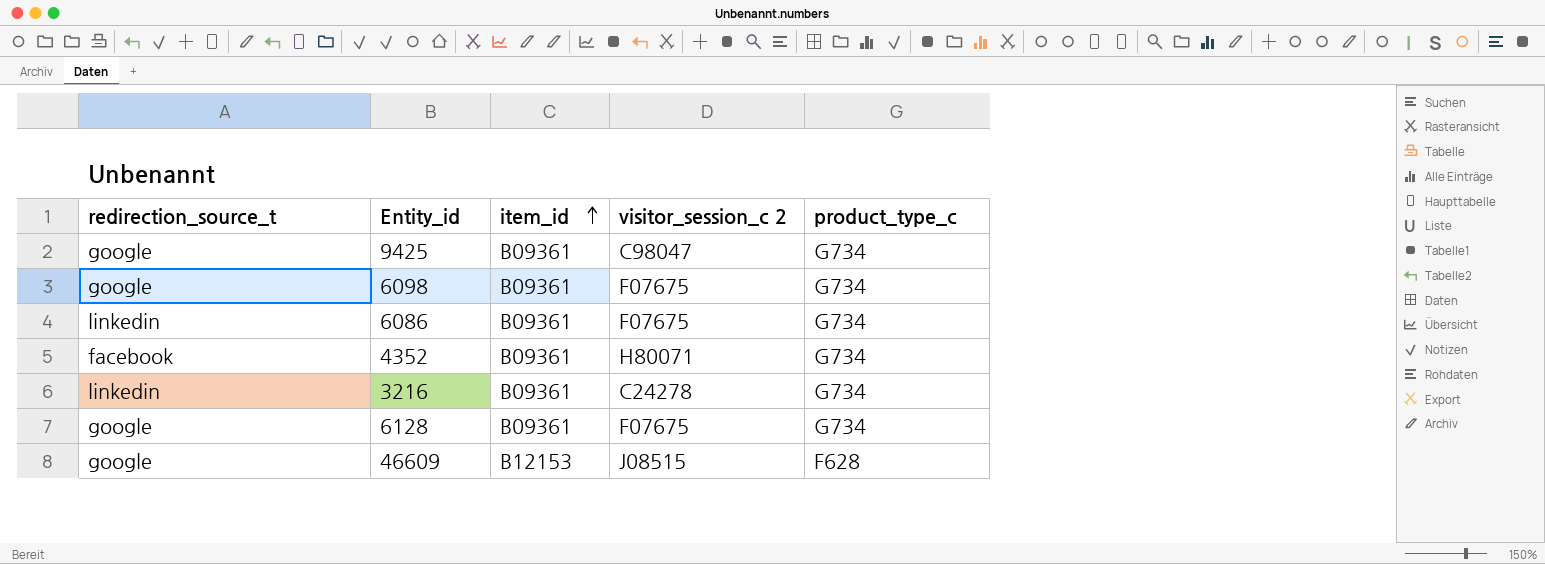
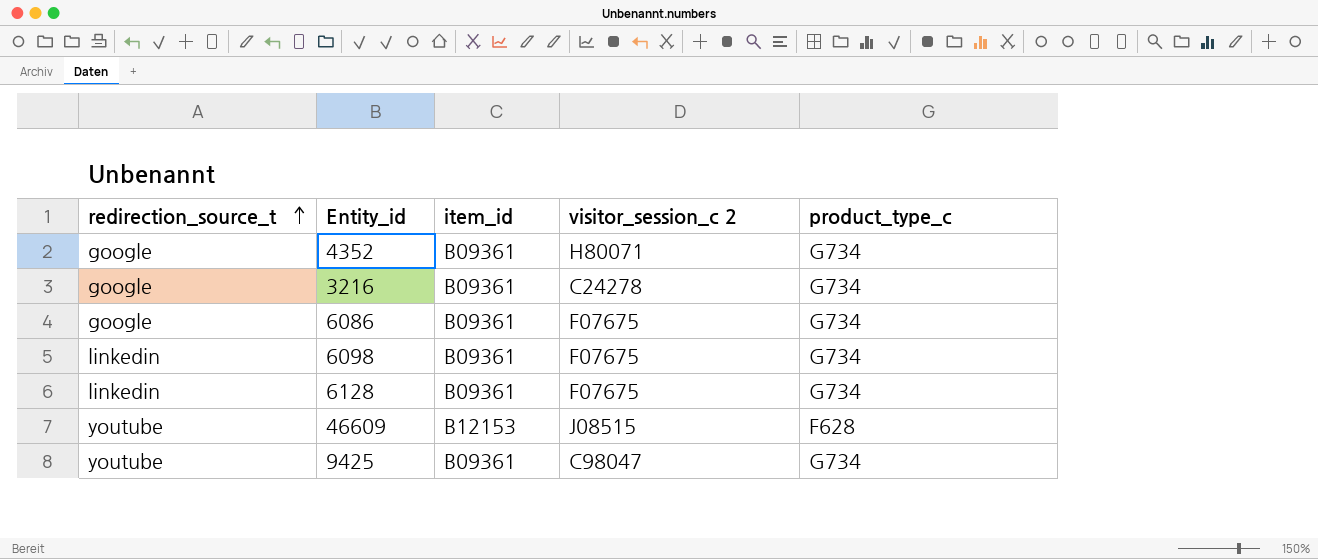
row order: item_id ascending -> redirection_source_t ascending
4352 | redirection_source_t: facebook -> google
3216 | redirection_source_t: linkedin -> google
6086 | redirection_source_t: linkedin -> google
6098 | redirection_source_t: google -> linkedin
6128 | redirection_source_t: google -> linkedin
46609 | redirection_source_t: google -> youtube
9425 | redirection_source_t: google -> youtube

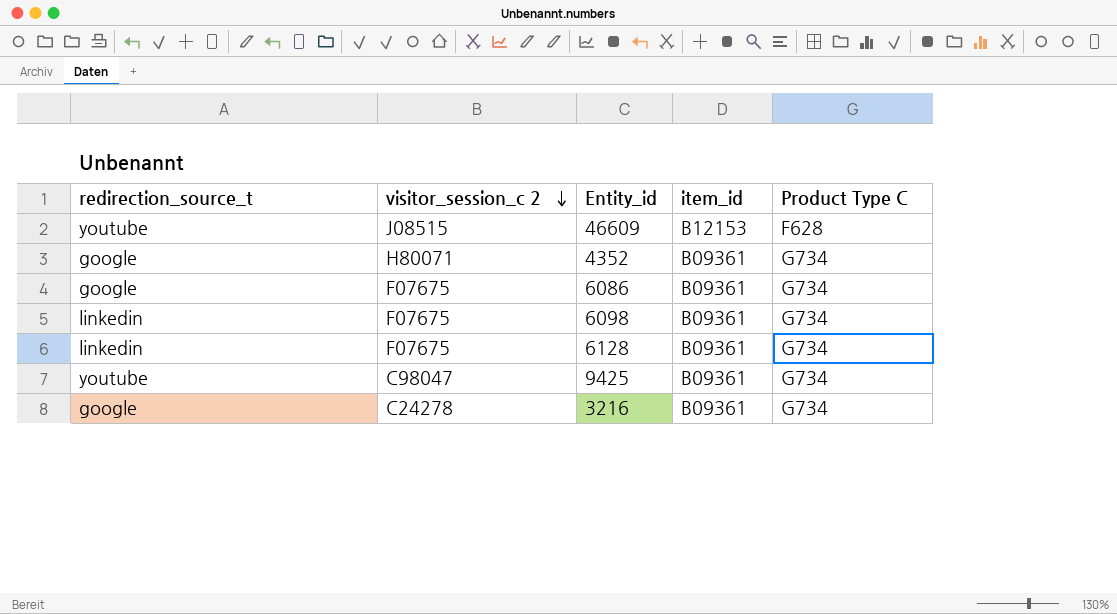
row order: redirection_source_t ascending -> visitor_session_c 2 descending
column visitor_session_c 2 | position: 4 -> 2
column name: product_type_c -> Product Type C

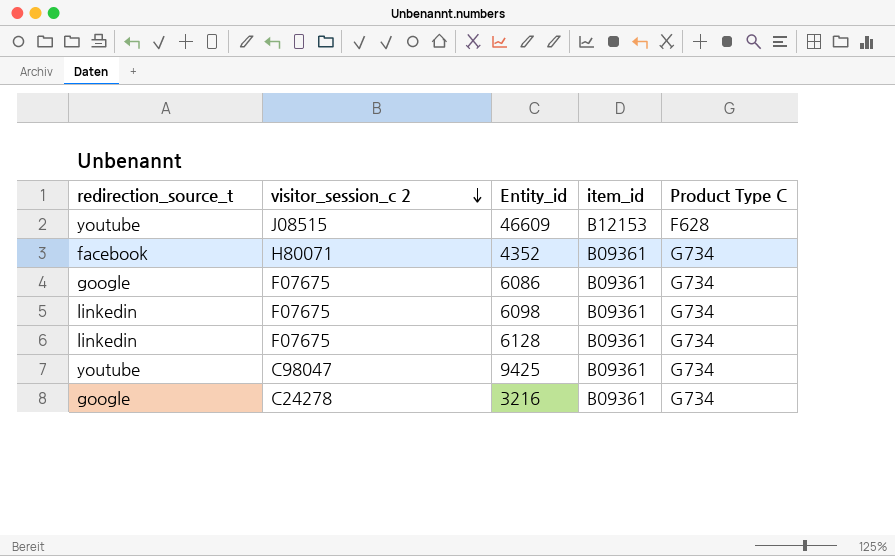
4352 | redirection_source_t: google -> facebook

